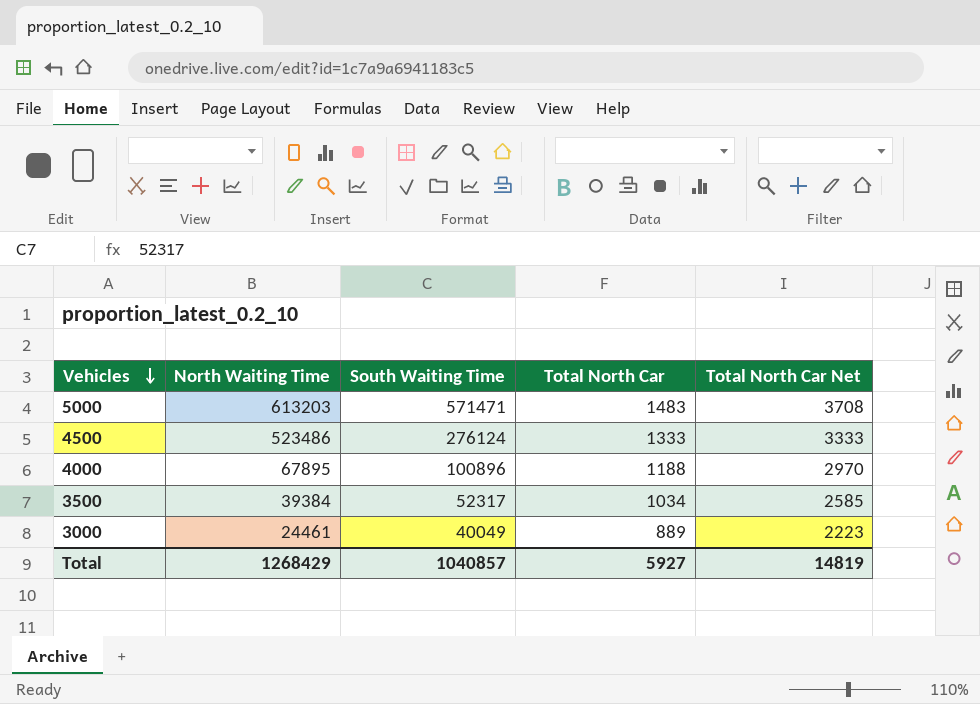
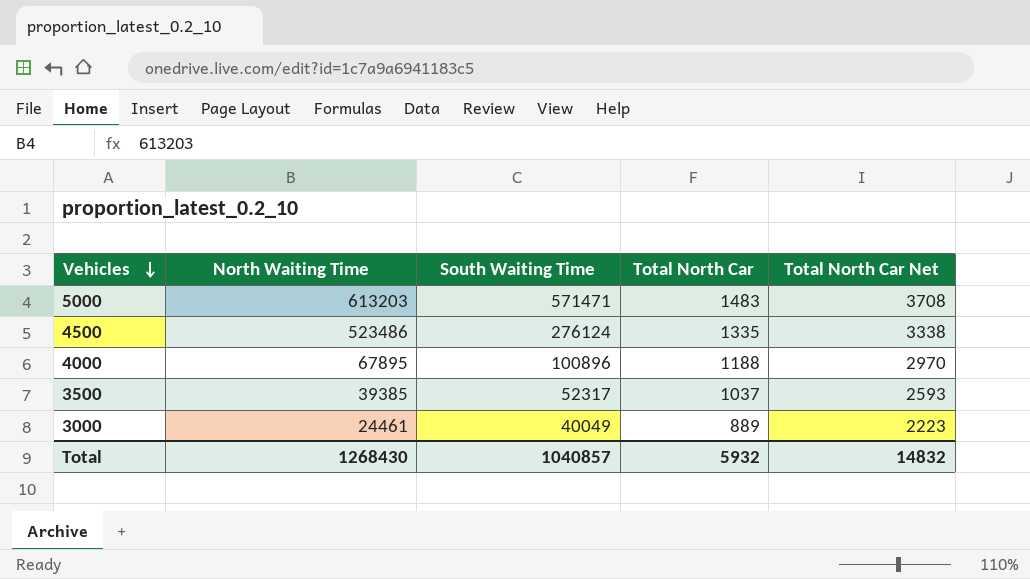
4500 | Total North Car: 1333 -> 1335
4500 | Total North Car Net: 3333 -> 3338
3500 | North Waiting Time: 39384 -> 39385
3500 | Total North Car: 1034 -> 1037
3500 | Total North Car Net: 2585 -> 2593
Total | North Waiting Time: 1268429 -> 1268430
Total | Total North Car: 5927 -> 5932
Total | Total North Car Net: 14819 -> 14832

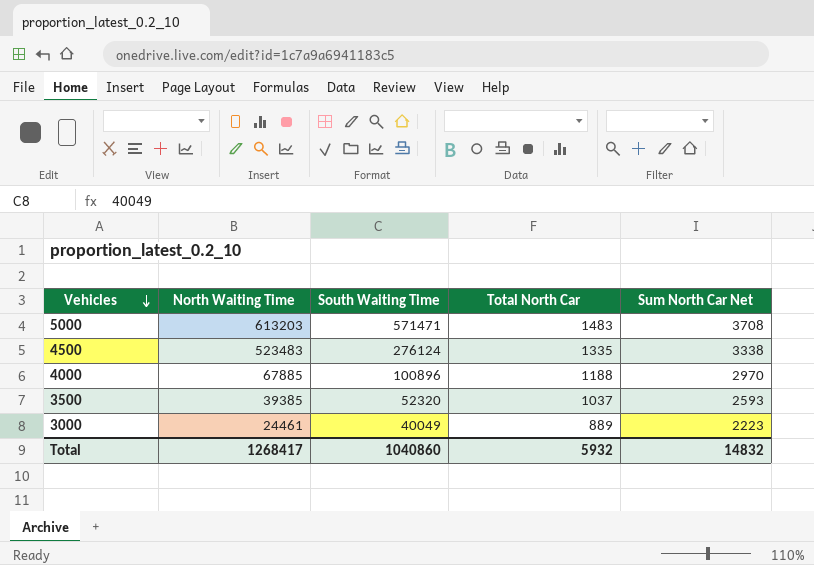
column name: Total North Car Net -> Sum North Car Net
4500 | North Waiting Time: 523486 -> 523483
4000 | North Waiting Time: 67895 -> 67885
3500 | South Waiting Time: 52317 -> 52320
Total | North Waiting Time: 1268430 -> 1268417
Total | South Waiting Time: 1040857 -> 1040860

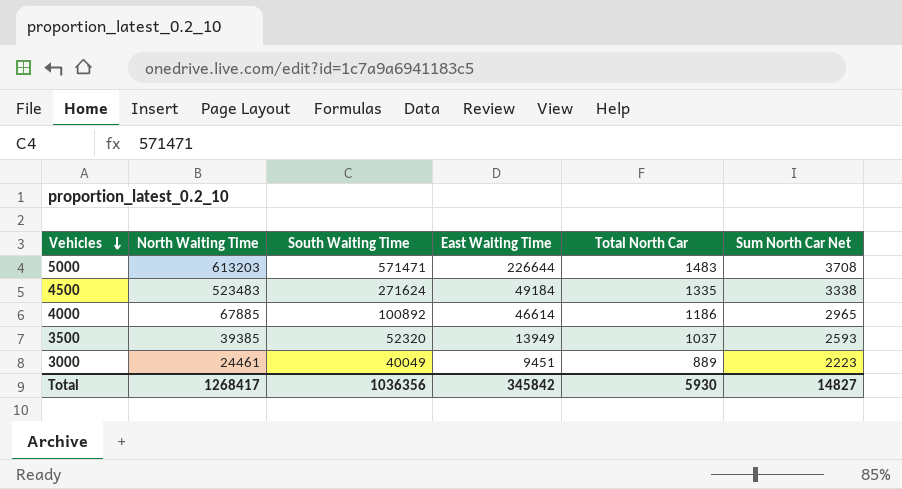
column East Waiting Time | position: none -> 4
4500 | South Waiting Time: 276124 -> 271624
4000 | South Waiting Time: 100896 -> 100892
4000 | Total North Car: 1188 -> 1186
4000 | Sum North Car Net: 2970 -> 2965
Total | South Waiting Time: 1040860 -> 1036356
Total | Total North Car: 5932 -> 5930
Total | Sum North Car Net: 14832 -> 14827

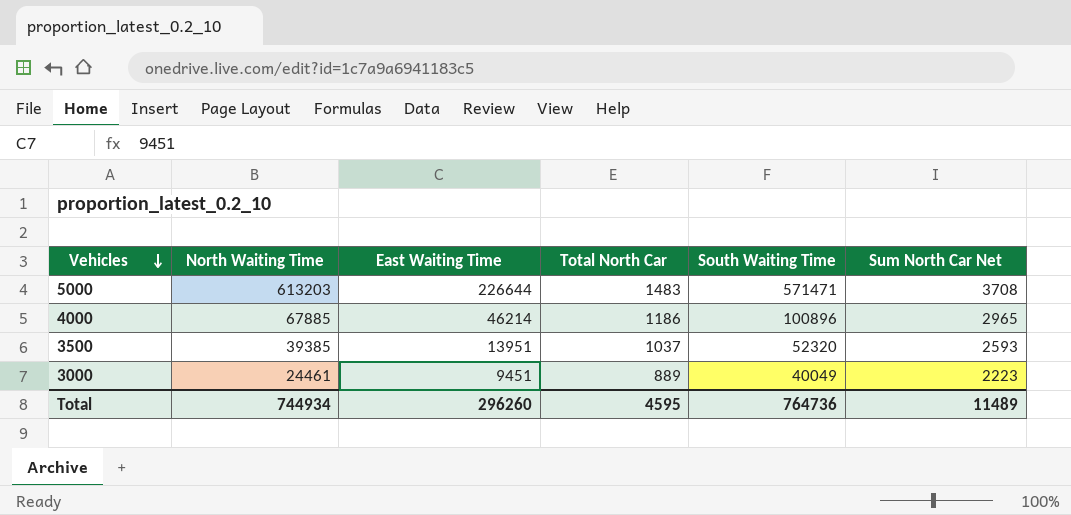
column South Waiting Time | position: 3 -> 5
row 4500: 523483 | 271624 | 49184 | 1335 | 3338 -> none
4000 | East Waiting Time: 46614 -> 46214
4000 | South Waiting Time: 100892 -> 100896
3500 | East Waiting Time: 13949 -> 13951
Total | North Waiting Time: 1268417 -> 744934
Total | East Waiting Time: 345842 -> 296260
Total | Total North Car: 5930 -> 4595
Total | South Waiting Time: 1036356 -> 764736
Total | Sum North Car Net: 14827 -> 11489

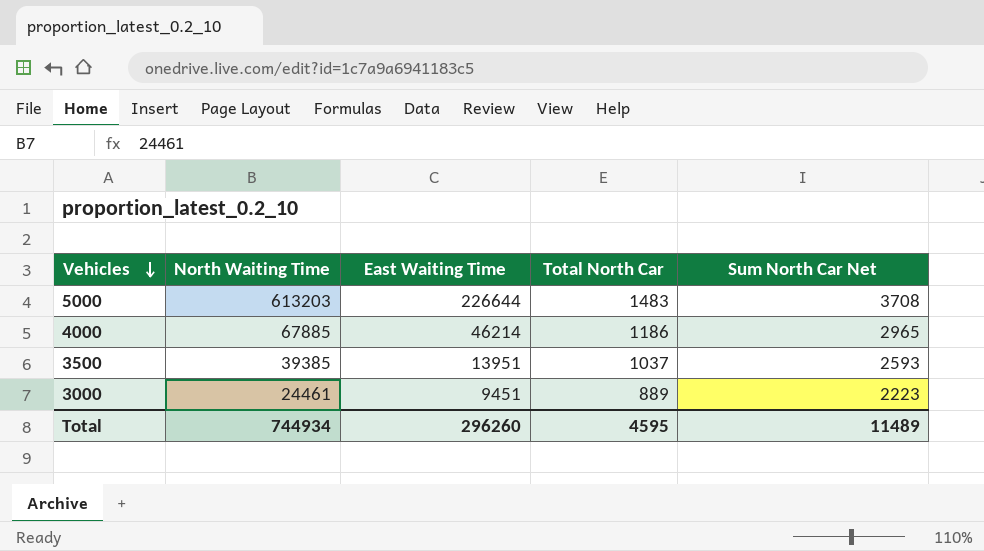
column South Waiting Time | position: 5 -> none

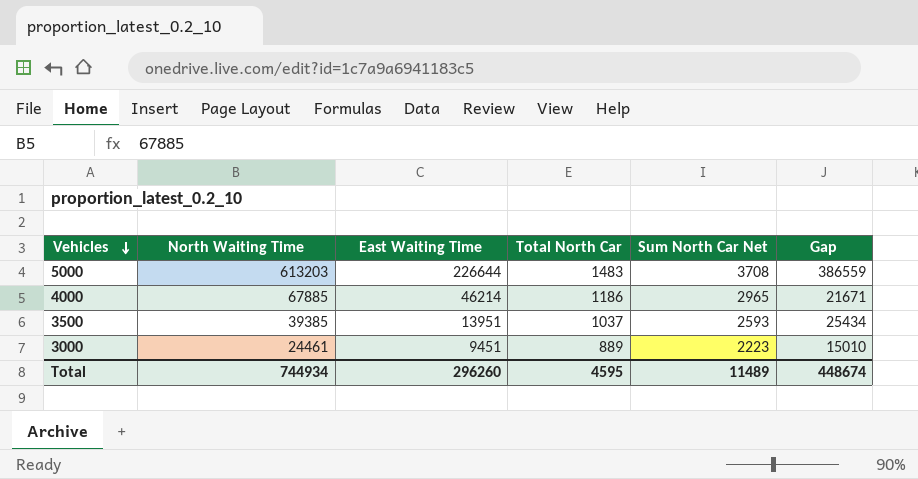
column Gap | formula: none -> [North Waiting Time] - [East Waiting Time]

